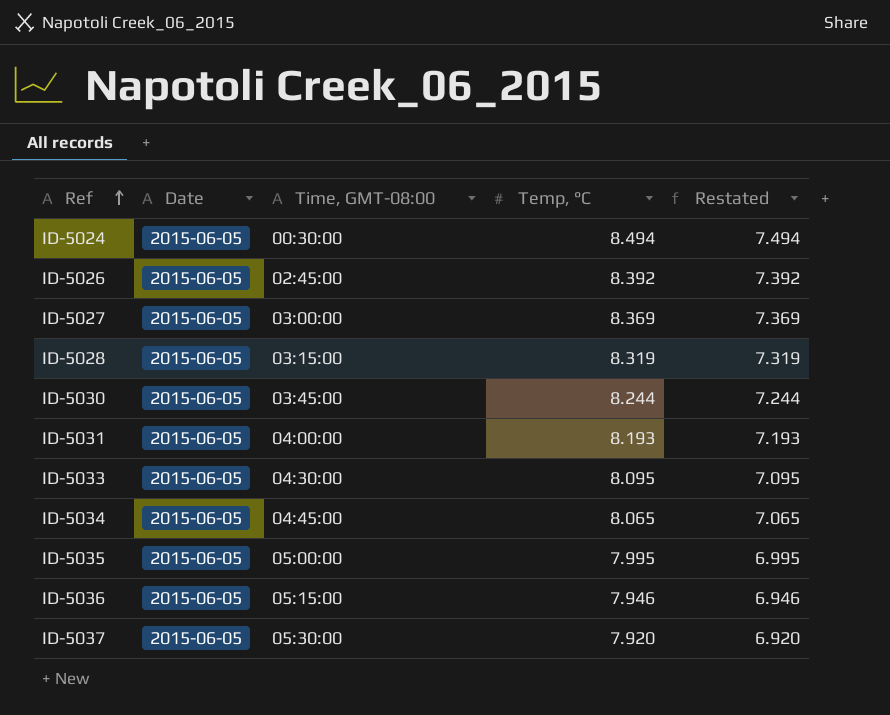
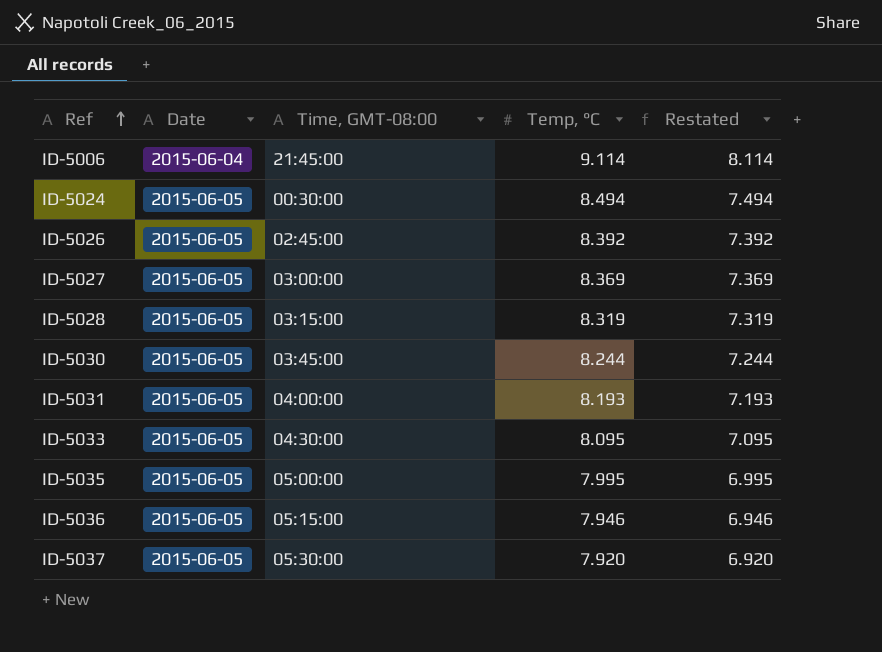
row ID-5034: 2015-06-05 | 04:45:00 | 8.065 | 7.065 -> none
row ID-5006: none -> 2015-06-04 | 21:45:00 | 9.114 | 8.114

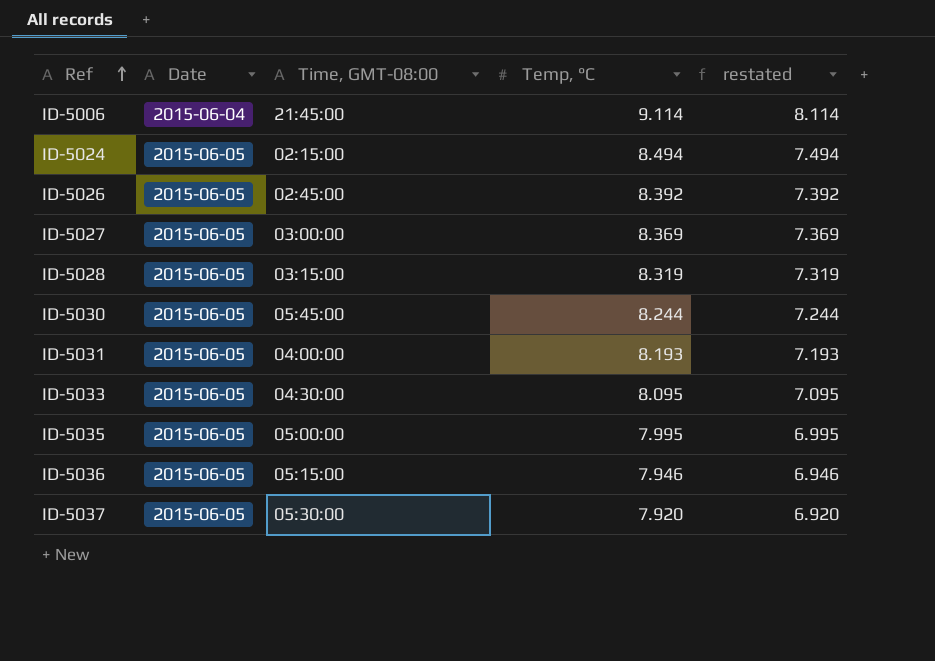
column name: Restated -> restated
ID-5024 | Time, GMT-08:00: 00:30:00 -> 02:15:00
ID-5030 | Time, GMT-08:00: 03:45:00 -> 05:45:00

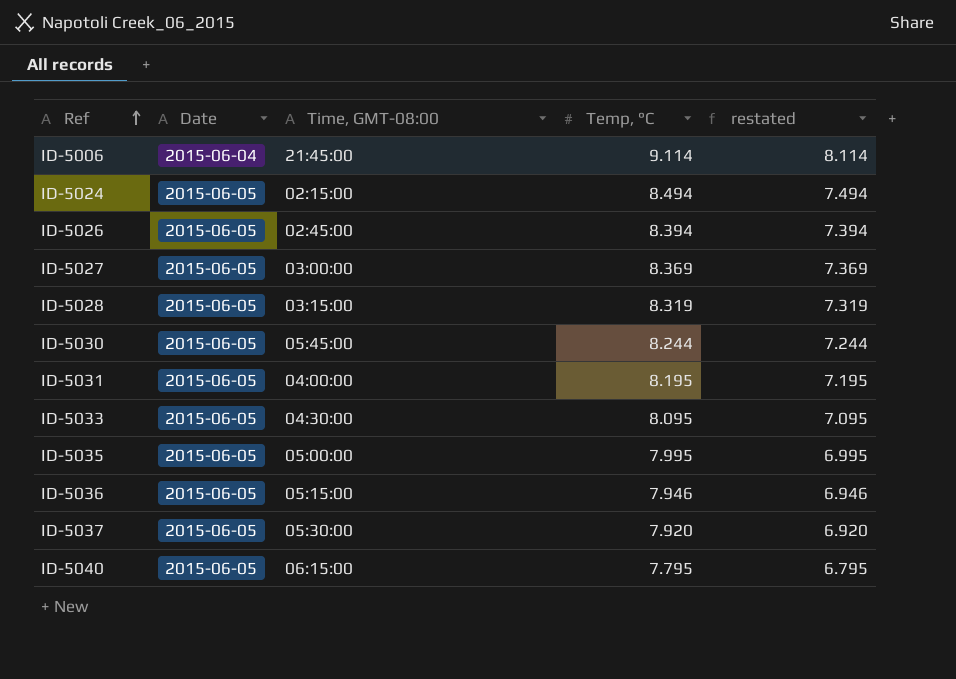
ID-5026 | Temp, °C: 8.392 -> 8.394
ID-5026 | restated: 7.392 -> 7.394
ID-5031 | Temp, °C: 8.193 -> 8.195
ID-5031 | restated: 7.193 -> 7.195
row ID-5040: none -> 2015-06-05 | 06:15:00 | 7.795 | 6.795

